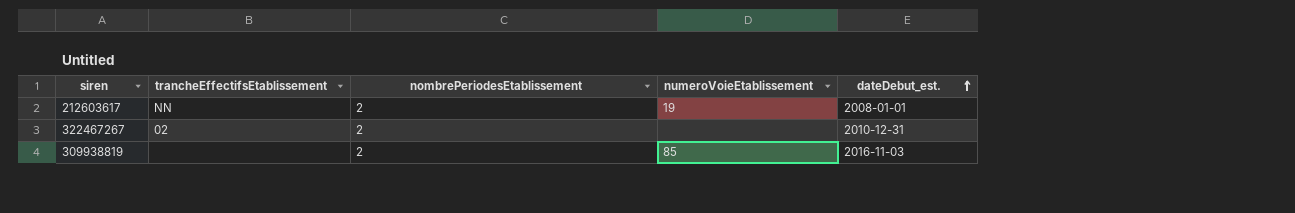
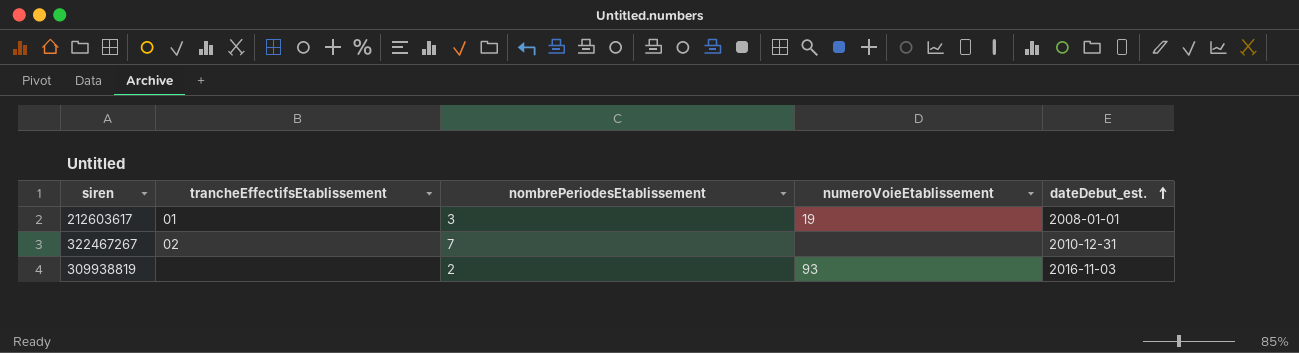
212603617 | trancheEffectifsEtablissement: NN -> 01
212603617 | nombrePeriodesEtablissement: 2 -> 3
322467267 | nombrePeriodesEtablissement: 2 -> 7
309938819 | numeroVoieEtablissement: 85 -> 93

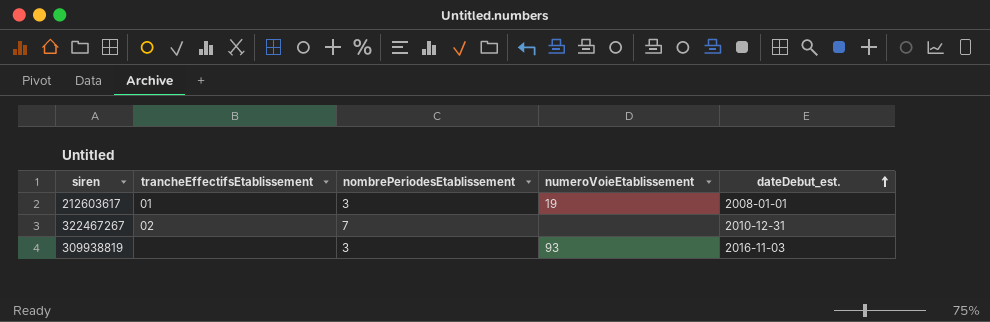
309938819 | nombrePeriodesEtablissement: 2 -> 3

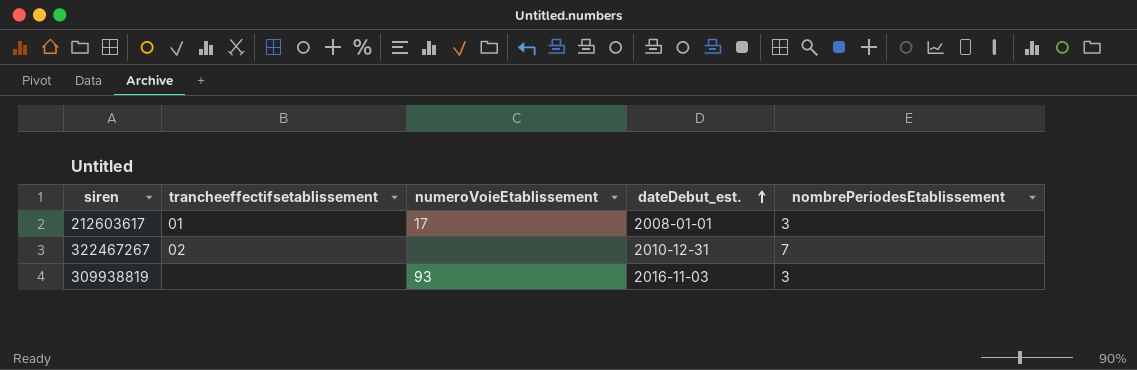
column name: trancheEffectifsEtablissement -> trancheeffectifsetablissement
column nombrePeriodesEtablissement | position: 3 -> 5
212603617 | numeroVoieEtablissement: 19 -> 17

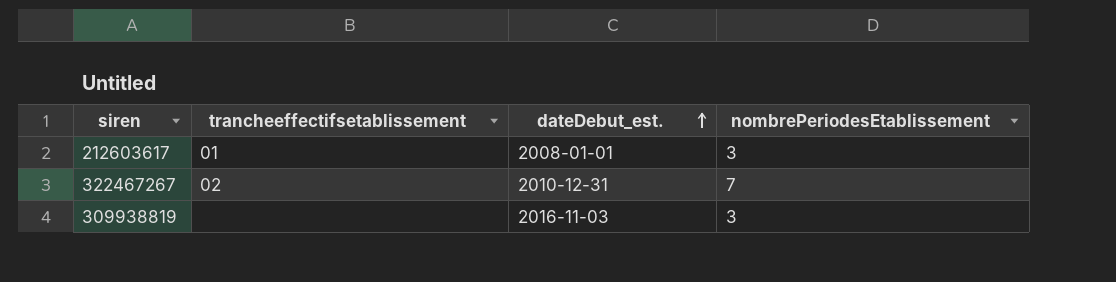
column numeroVoieEtablissement | position: 3 -> none

